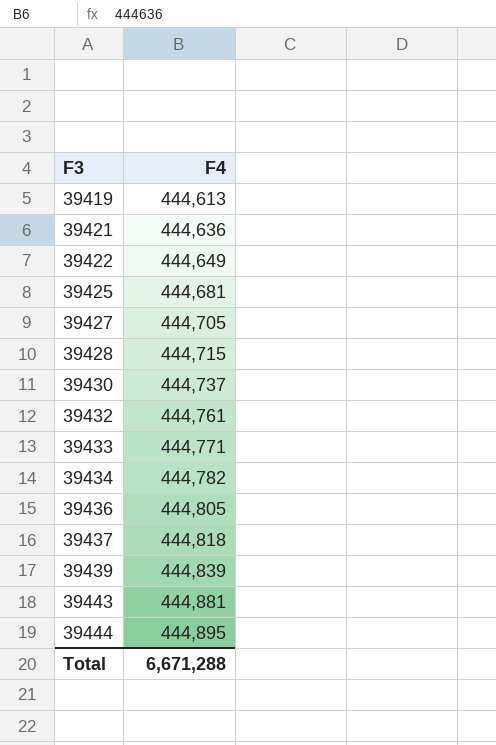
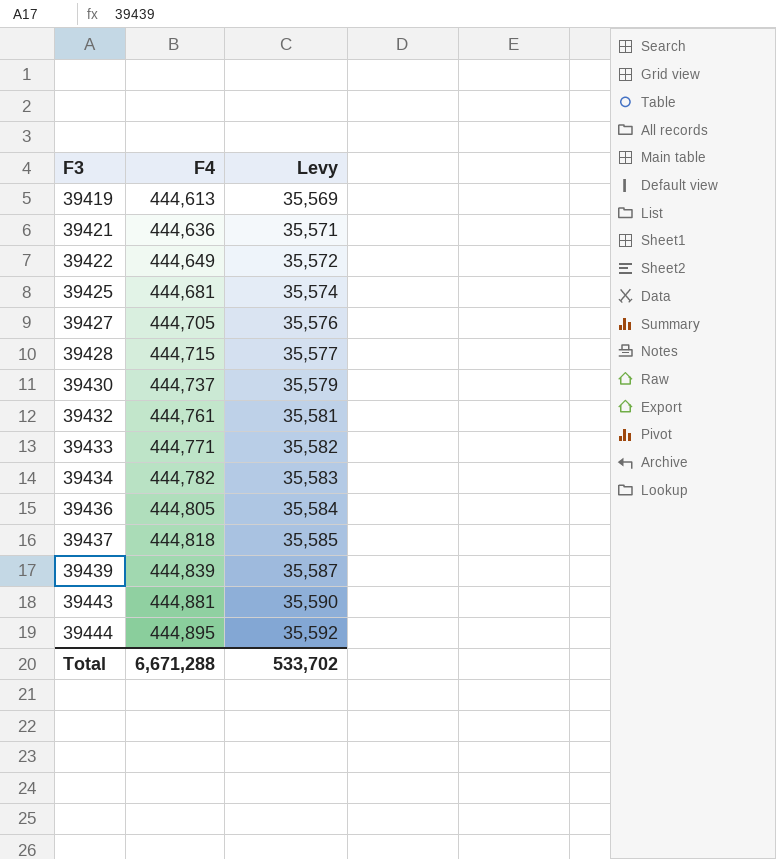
column Levy | formula: none -> [F4] * 0.08

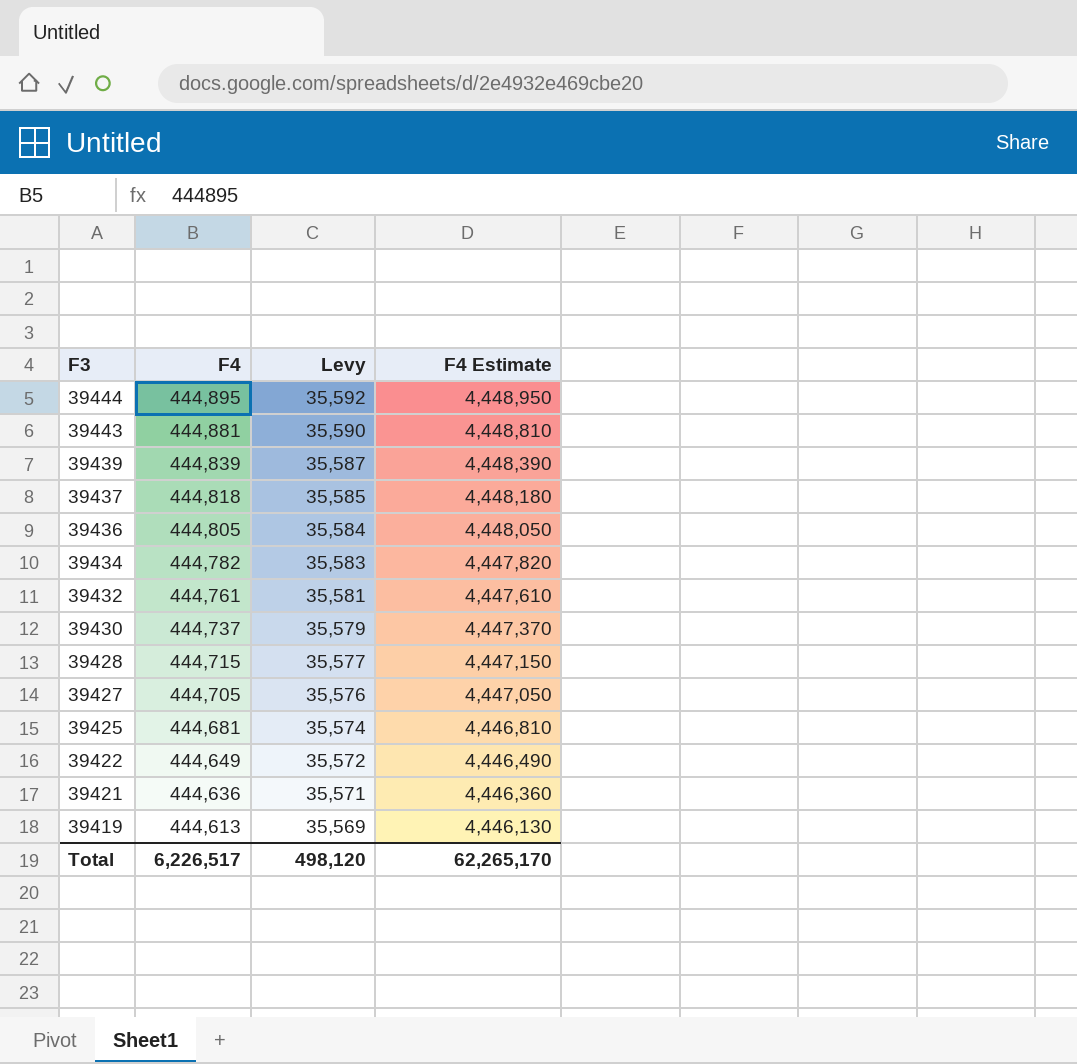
row order: F3 ascending -> F3 descending
column F4 Estimate | formula: none -> [F4] * 10
row 39433: 444,771 | 35,582 -> none
Total | F4: 6,671,288 -> 6,226,517
Total | Levy: 533,702 -> 498,120

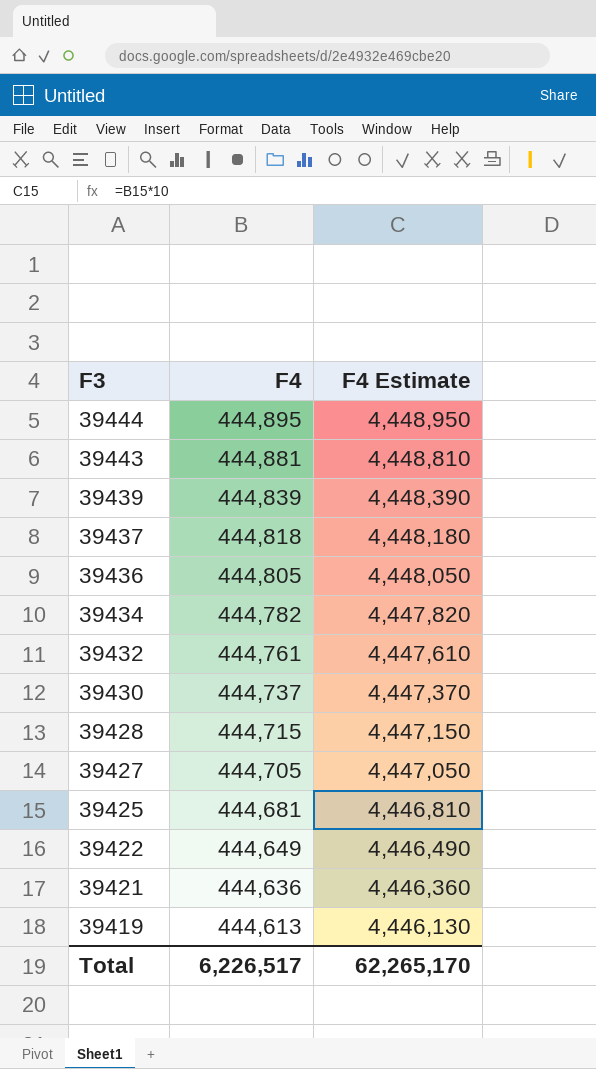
column Levy | formula: [F4] * 0.08 -> none

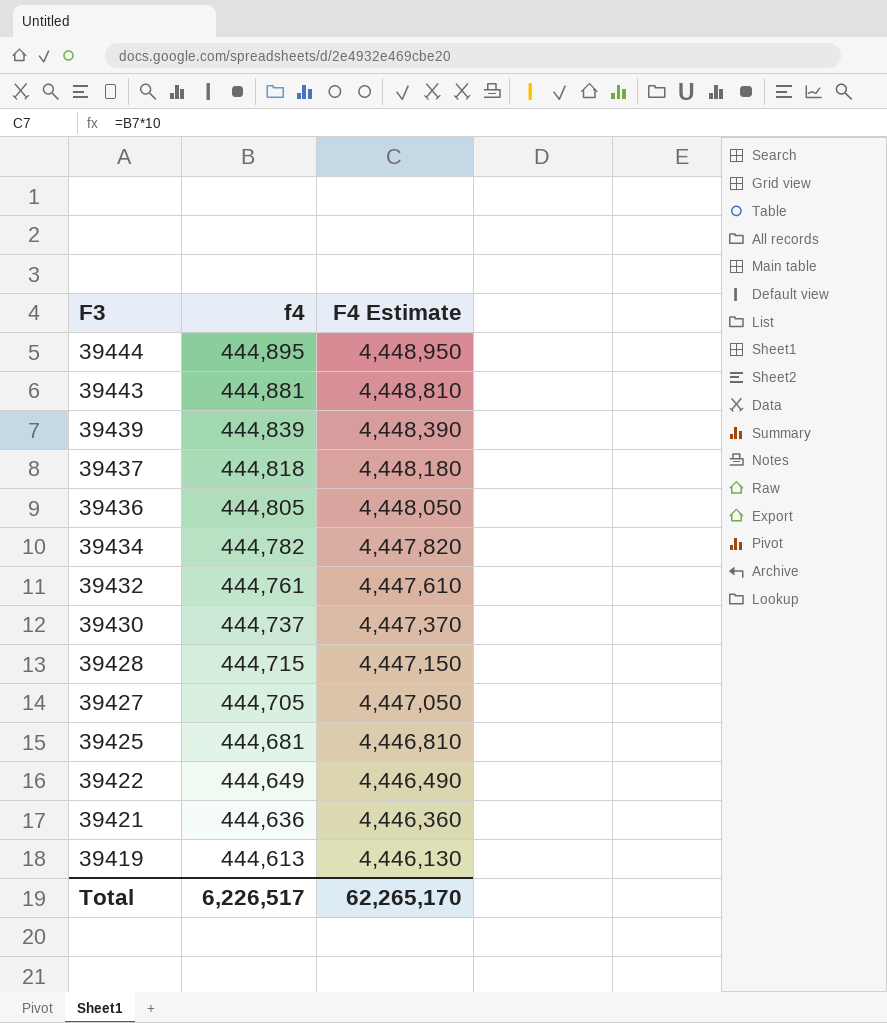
column name: F4 -> f4

